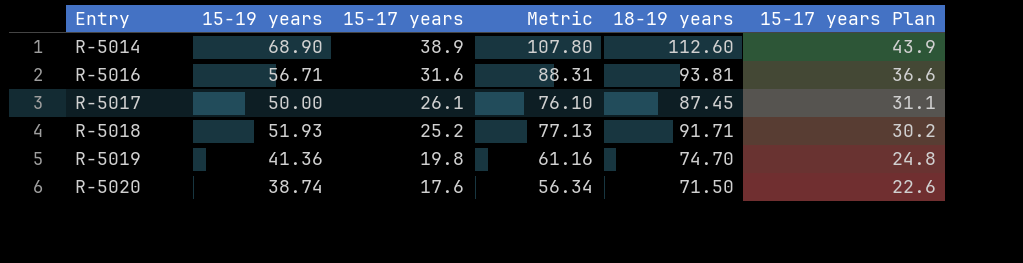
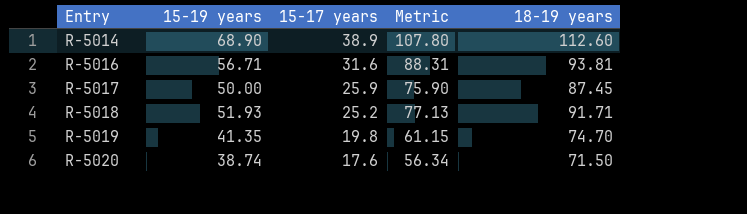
column 15-17 years Plan | formula: [15-17 years] + 5 -> none
R-5017 | 15-17 years: 26.1 -> 25.9
R-5017 | Metric: 76.10 -> 75.90
R-5019 | 15-19 years: 41.36 -> 41.35
R-5019 | Metric: 61.16 -> 61.15

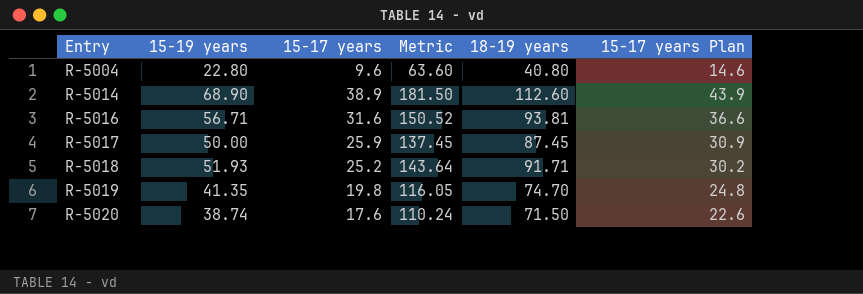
column Metric | formula: [15-19 years] + [15-17 years] -> [15-19 years] + [18-19 years]
column 15-17 years Plan | formula: none -> [15-17 years] + 5
row R-5004: none -> 22.80 | 9.6 | 63.60 | 40.80 | 14.6

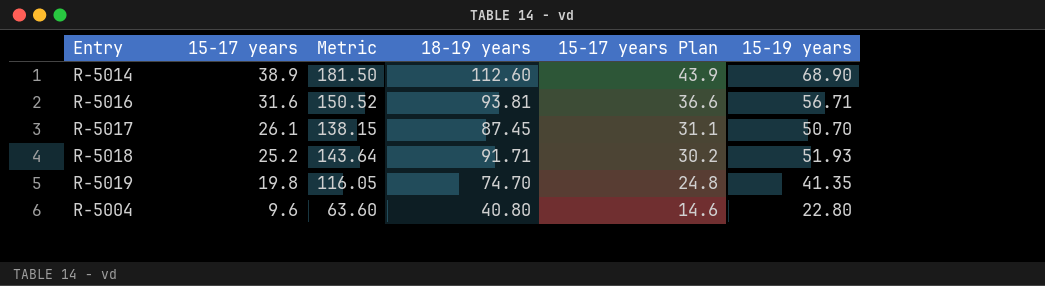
row order: Entry ascending -> 15-17 years descending
column 15-19 years | position: 2 -> 6
row R-5020: 38.74 | 17.6 | 110.24 | 71.50 | 22.6 -> none
R-5017 | 15-17 years: 25.9 -> 26.1
R-5017 | Metric: 137.45 -> 138.15
R-5017 | 15-17 years Plan: 30.9 -> 31.1
R-5017 | 15-19 years: 50.00 -> 50.70

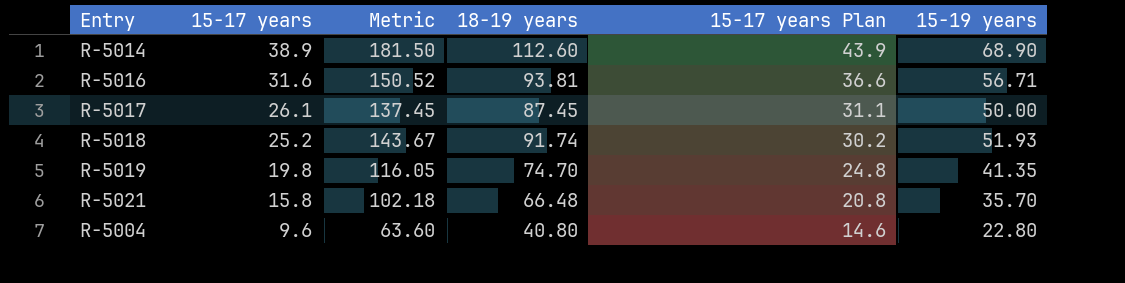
R-5017 | Metric: 138.15 -> 137.45
R-5017 | 15-19 years: 50.70 -> 50.00
R-5018 | Metric: 143.64 -> 143.67
R-5018 | 18-19 years: 91.71 -> 91.74
row R-5021: none -> 15.8 | 102.18 | 66.48 | 20.8 | 35.70

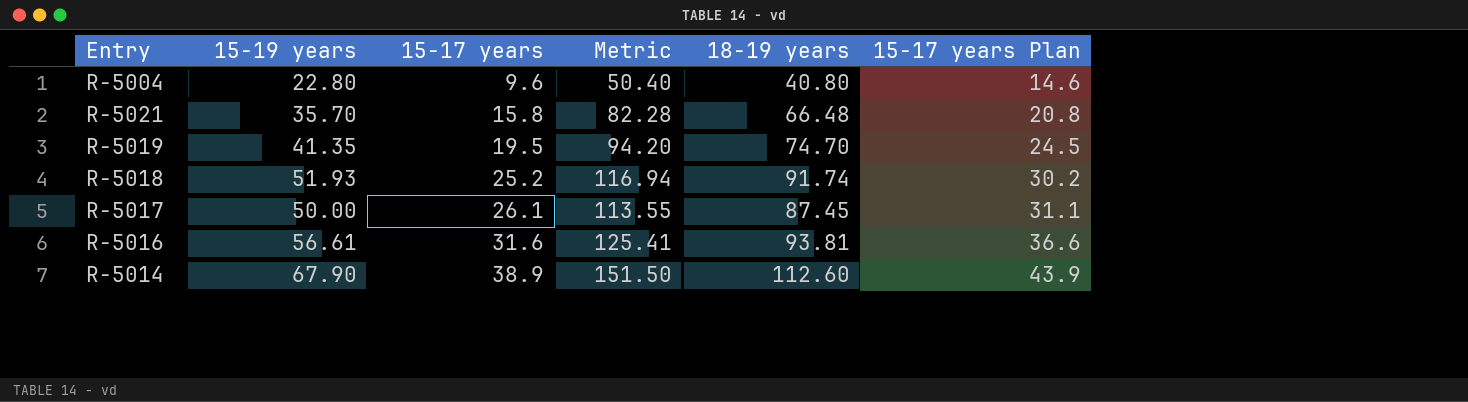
row order: 15-17 years descending -> 15-17 years ascending
column 15-19 years | position: 6 -> 2
column Metric | formula: [18-19 years] + [15-19 years] -> [15-17 years] + [18-19 years]
R-5019 | 15-17 years: 19.8 -> 19.5
R-5019 | 15-17 years Plan: 24.8 -> 24.5
R-5016 | 15-19 years: 56.71 -> 56.61
R-5014 | 15-19 years: 68.90 -> 67.90

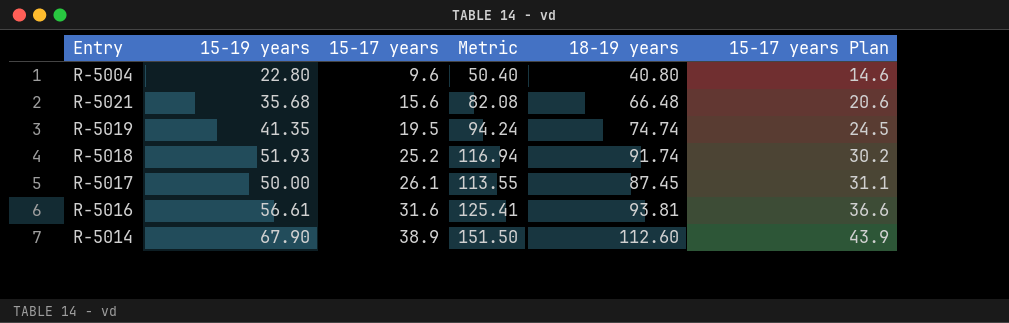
R-5021 | 15-19 years: 35.70 -> 35.68
R-5021 | 15-17 years: 15.8 -> 15.6
R-5021 | Metric: 82.28 -> 82.08
R-5021 | 15-17 years Plan: 20.8 -> 20.6
R-5019 | Metric: 94.20 -> 94.24
R-5019 | 18-19 years: 74.70 -> 74.74

